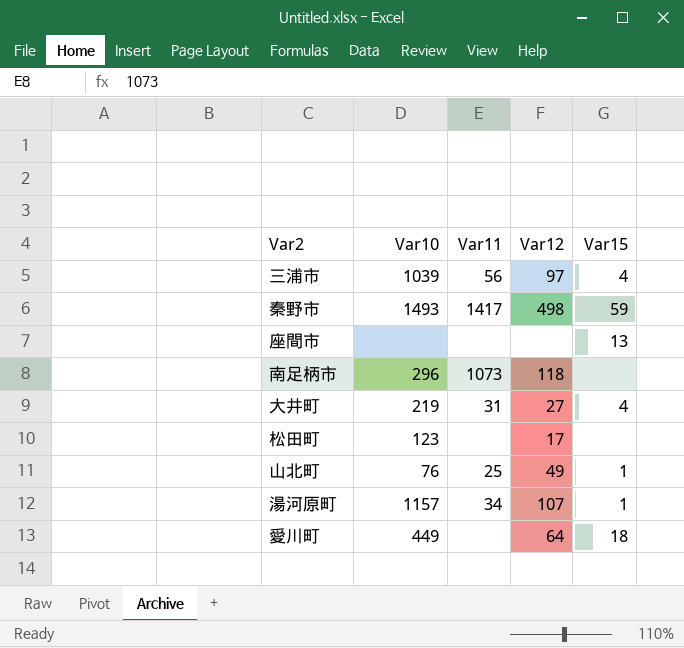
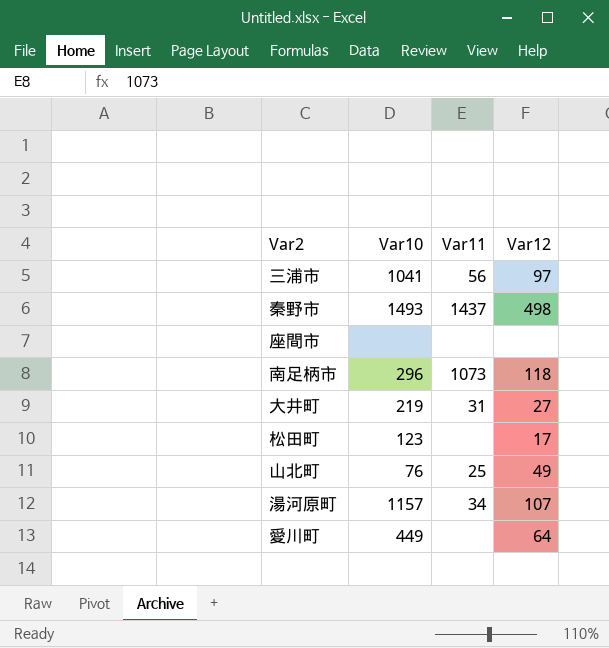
column Var15 | position: 5 -> none
三浦市 | Var10: 1039 -> 1041
秦野市 | Var11: 1417 -> 1437

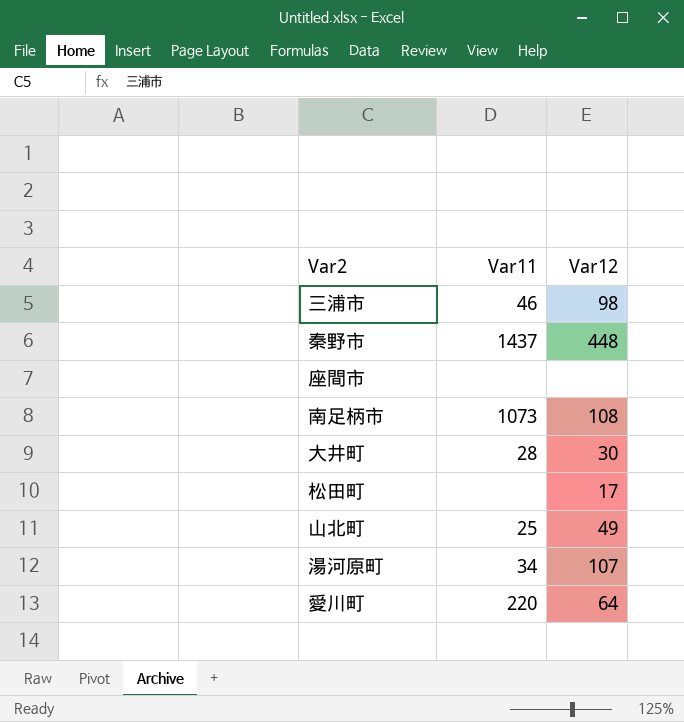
column Var10 | position: 2 -> none
三浦市 | Var11: 56 -> 46
三浦市 | Var12: 97 -> 98
秦野市 | Var12: 498 -> 448
南足柄市 | Var12: 118 -> 108
大井町 | Var11: 31 -> 28
大井町 | Var12: 27 -> 30
愛川町 | Var11: none -> 220

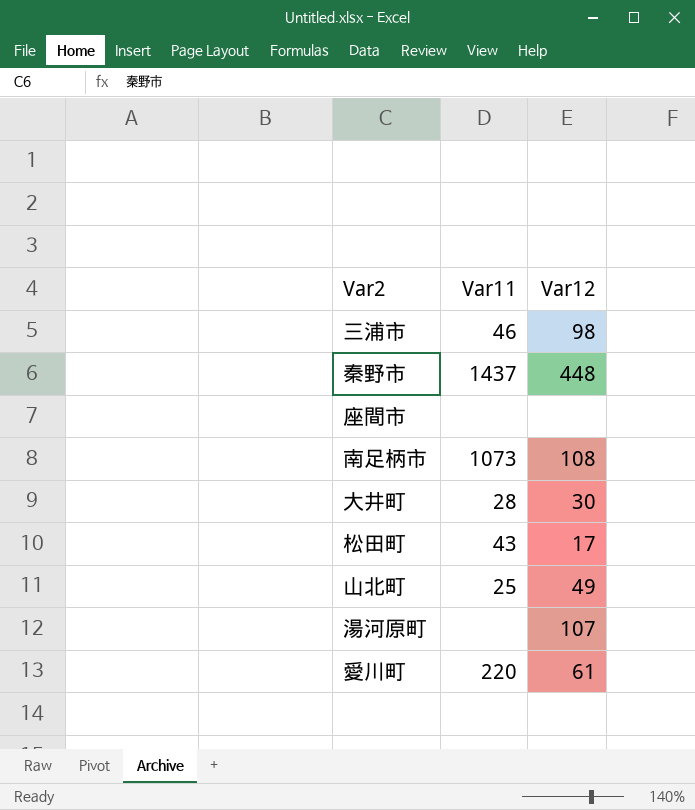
松田町 | Var11: none -> 43
湯河原町 | Var11: 34 -> none
愛川町 | Var12: 64 -> 61

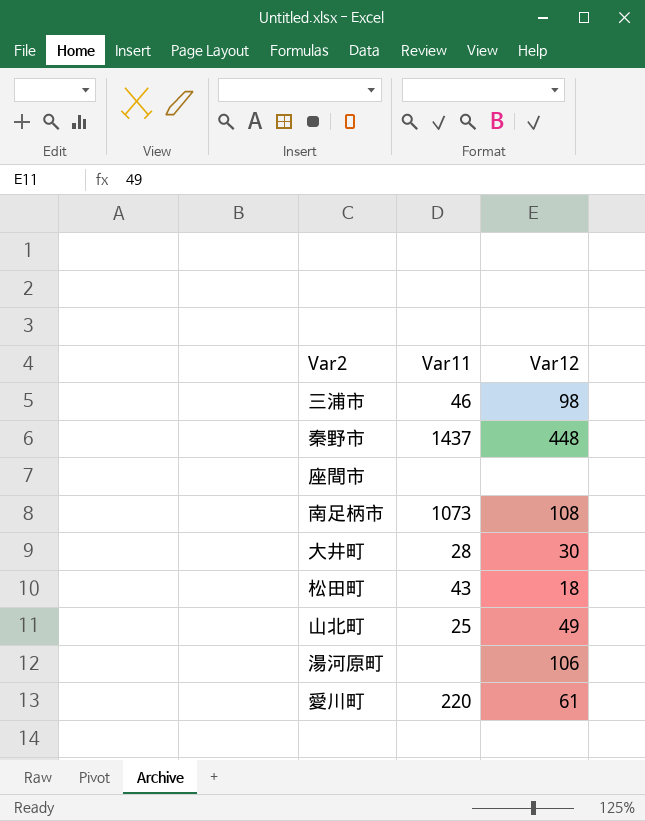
松田町 | Var12: 17 -> 18
湯河原町 | Var12: 107 -> 106

